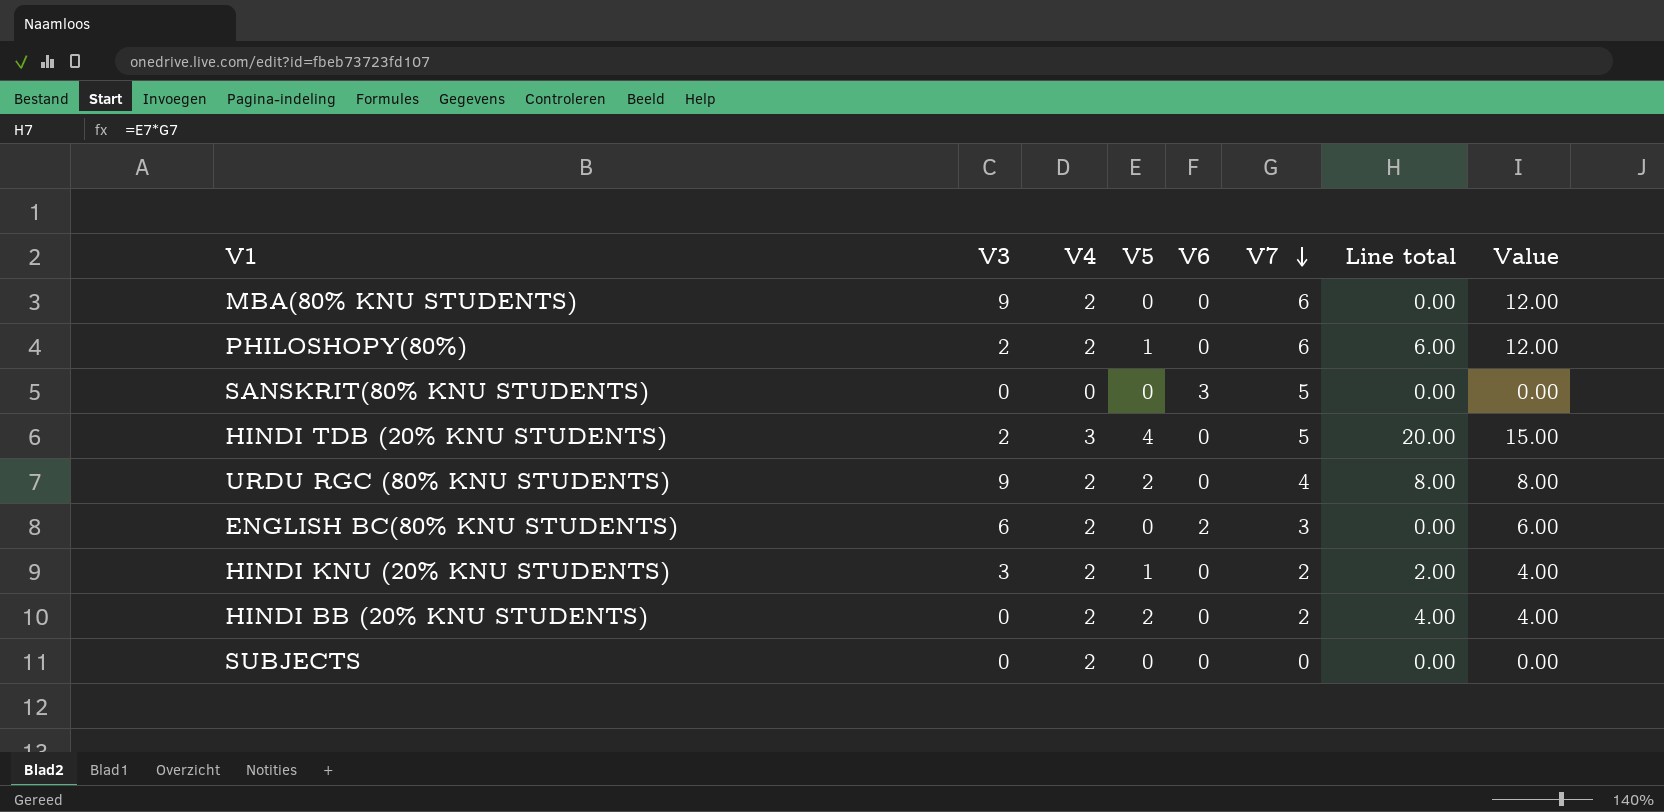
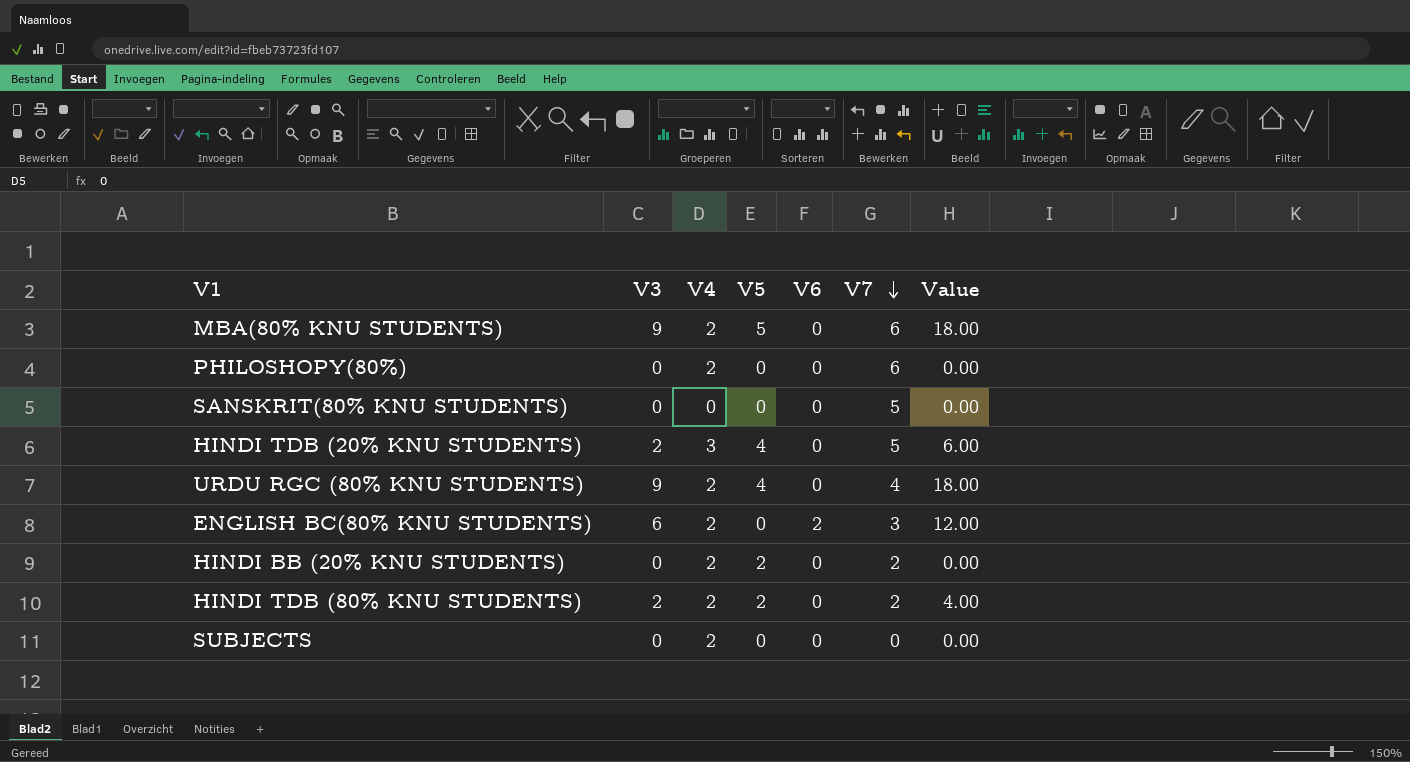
column Line total | formula: [V5] * [V7] -> none
column Value | formula: [V4] * [V7] -> [V3] * [V4]
row HINDI KNU (20% KNU STUDENTS): 3 | 2 | 1 | 0 | 2 | 2.00 | 4.00 -> none
MBA(80% KNU STUDENTS) | V5: 0 -> 5
PHILOSHOPY(80%) | V3: 2 -> 0
PHILOSHOPY(80%) | V5: 1 -> 0
SANSKRIT(80% KNU STUDENTS) | V6: 3 -> 0
URDU RGC (80% KNU STUDENTS) | V5: 2 -> 4
row HINDI TDB (80% KNU STUDENTS): none -> 2 | 2 | 2 | 0 | 2 | 4.00

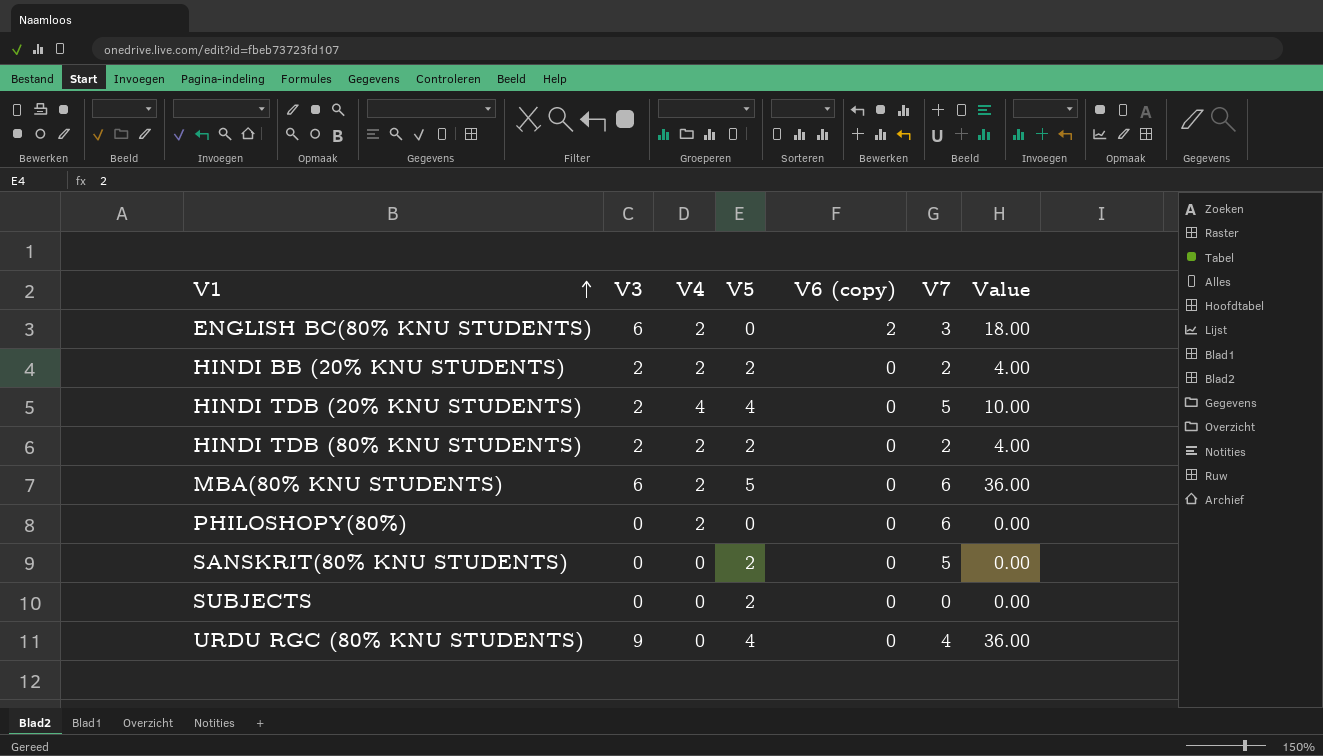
row order: V7 descending -> V1 ascending
column name: V6 -> V6 (copy)
column Value | formula: [V3] * [V4] -> [V3] * [V7]
HINDI BB (20% KNU STUDENTS) | V3: 0 -> 2
HINDI TDB (20% KNU STUDENTS) | V4: 3 -> 4
MBA(80% KNU STUDENTS) | V3: 9 -> 6
SANSKRIT(80% KNU STUDENTS) | V5: 0 -> 2
SUBJECTS | V4: 2 -> 0
SUBJECTS | V5: 0 -> 2
URDU RGC (80% KNU STUDENTS) | V4: 2 -> 0

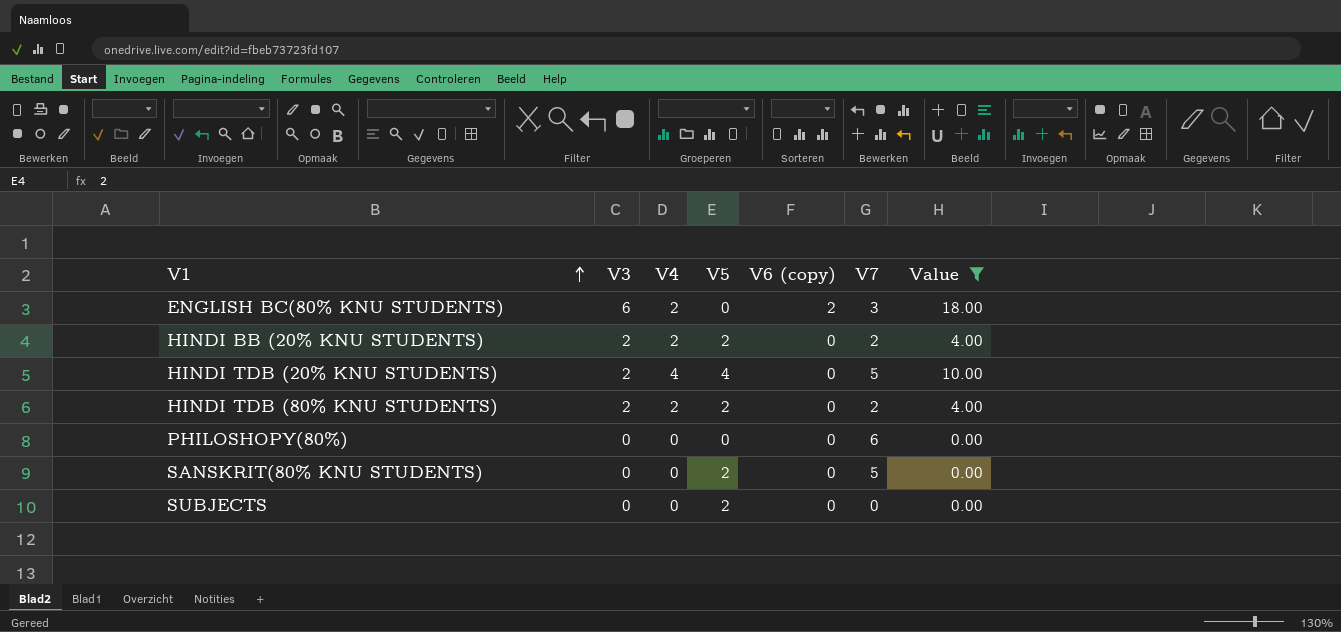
filter: none -> Value != 36.00
PHILOSHOPY(80%) | V4: 2 -> 0

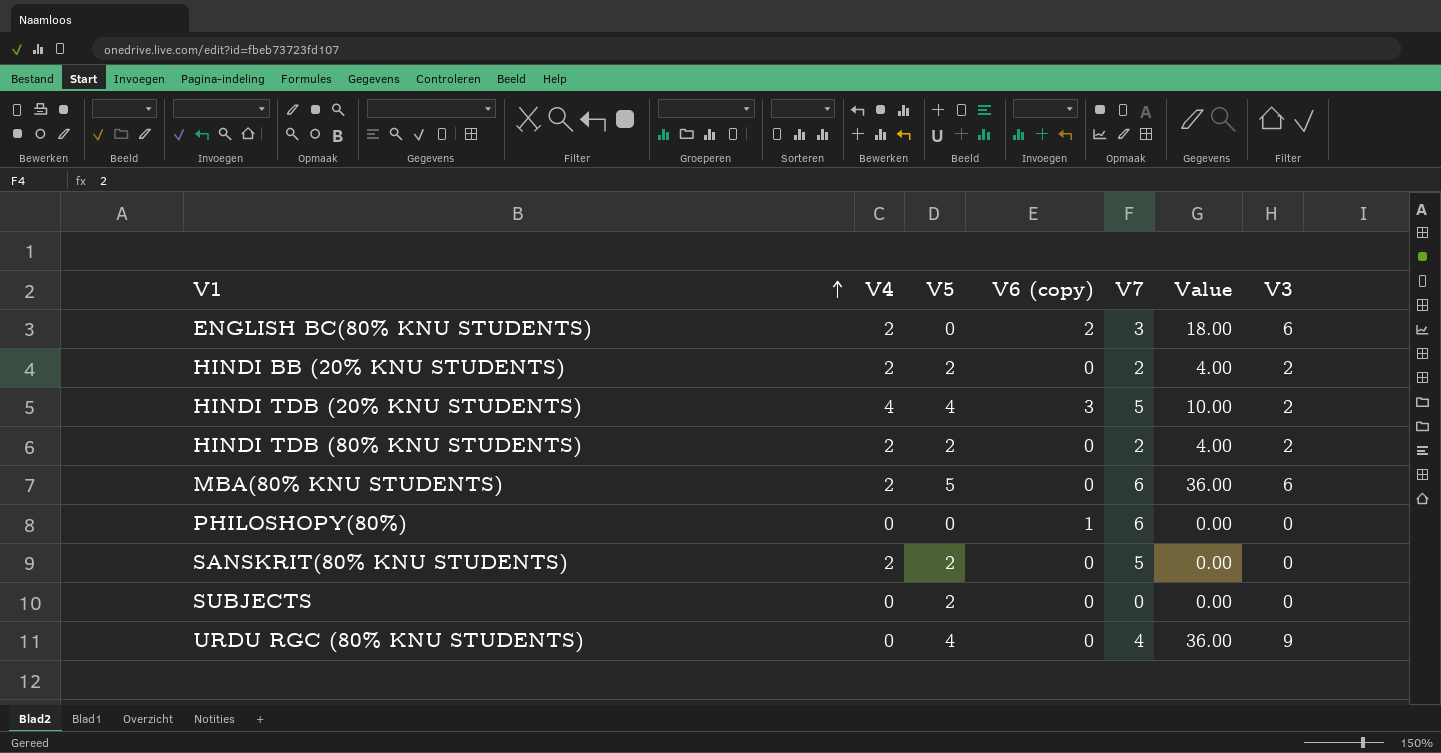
filter: Value != 36.00 -> none
column V3 | position: 2 -> 7
HINDI TDB (20% KNU STUDENTS) | V6 (copy): 0 -> 3
PHILOSHOPY(80%) | V6 (copy): 0 -> 1
SANSKRIT(80% KNU STUDENTS) | V4: 0 -> 2

